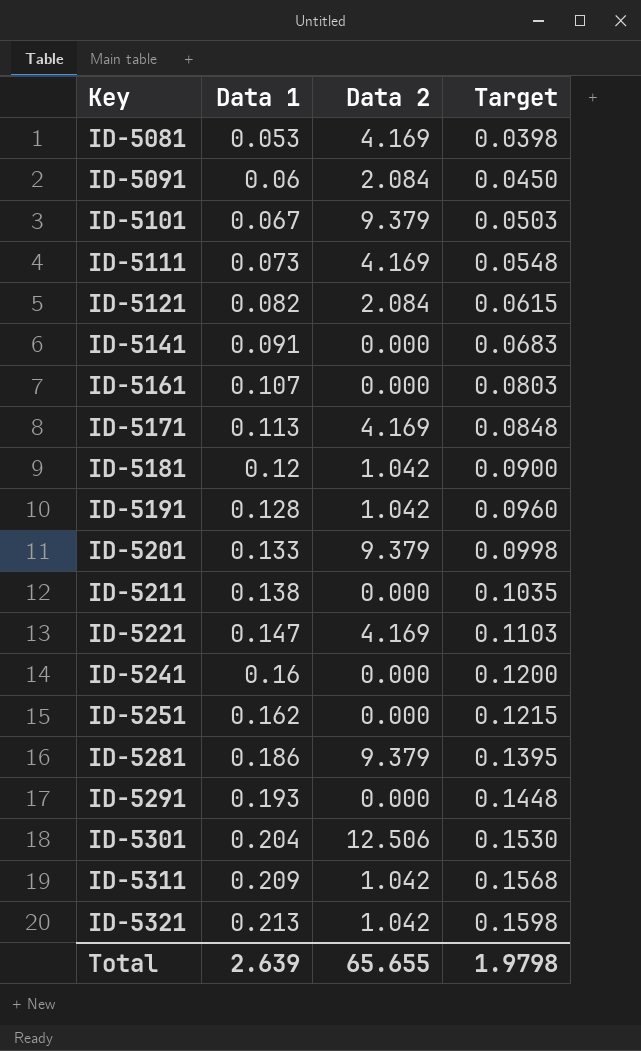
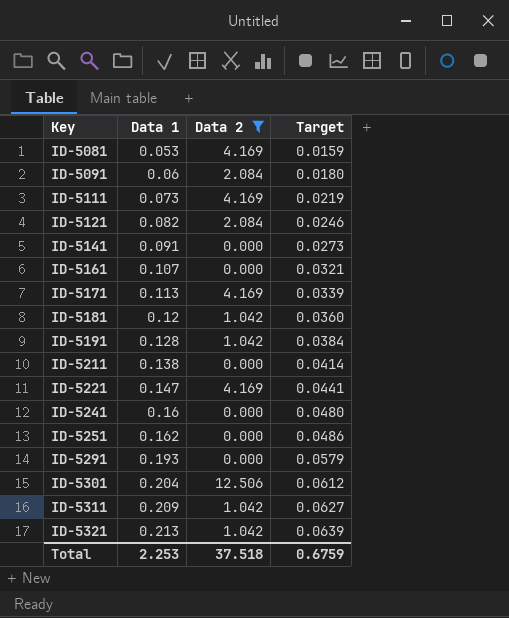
filter: none -> Data 2 != 9.379
column Target | formula: [Data 1] * 0.75 -> [Data 1] * 0.3
Total | Data 1: 2.639 -> 2.253
Total | Data 2: 65.655 -> 37.518
Total | Target: 1.9798 -> 0.6759

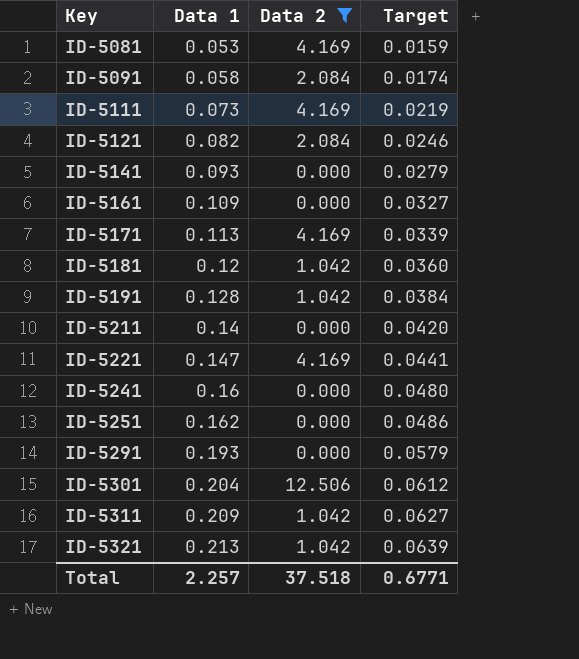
ID-5091 | Data 1: 0.06 -> 0.058
ID-5091 | Target: 0.0180 -> 0.0174
ID-5141 | Data 1: 0.091 -> 0.093
ID-5141 | Target: 0.0273 -> 0.0279
ID-5161 | Data 1: 0.107 -> 0.109
ID-5161 | Target: 0.0321 -> 0.0327
ID-5211 | Data 1: 0.138 -> 0.14
ID-5211 | Target: 0.0414 -> 0.0420
Total | Data 1: 2.253 -> 2.257
Total | Target: 0.6759 -> 0.6771

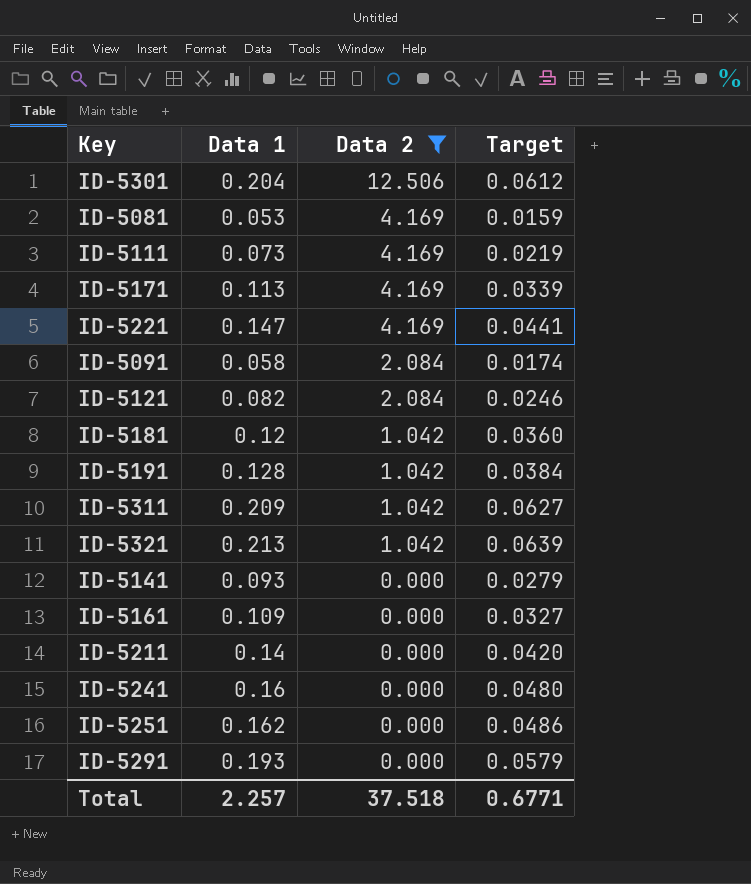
row order: Key ascending -> Data 2 descending

